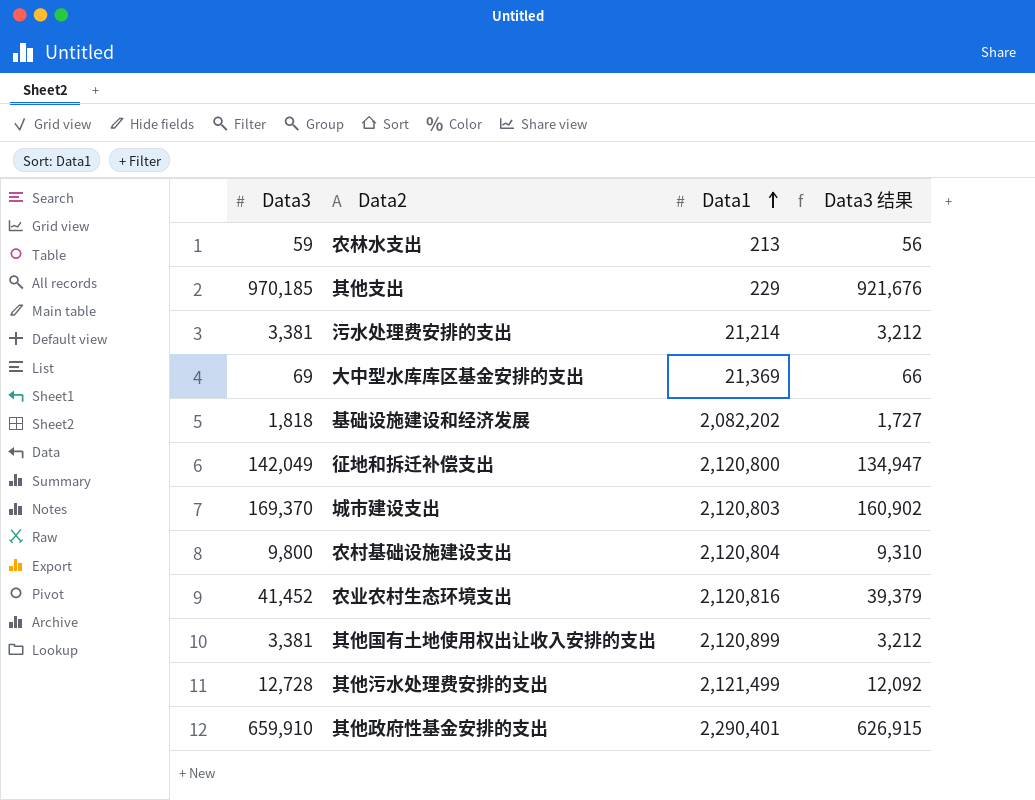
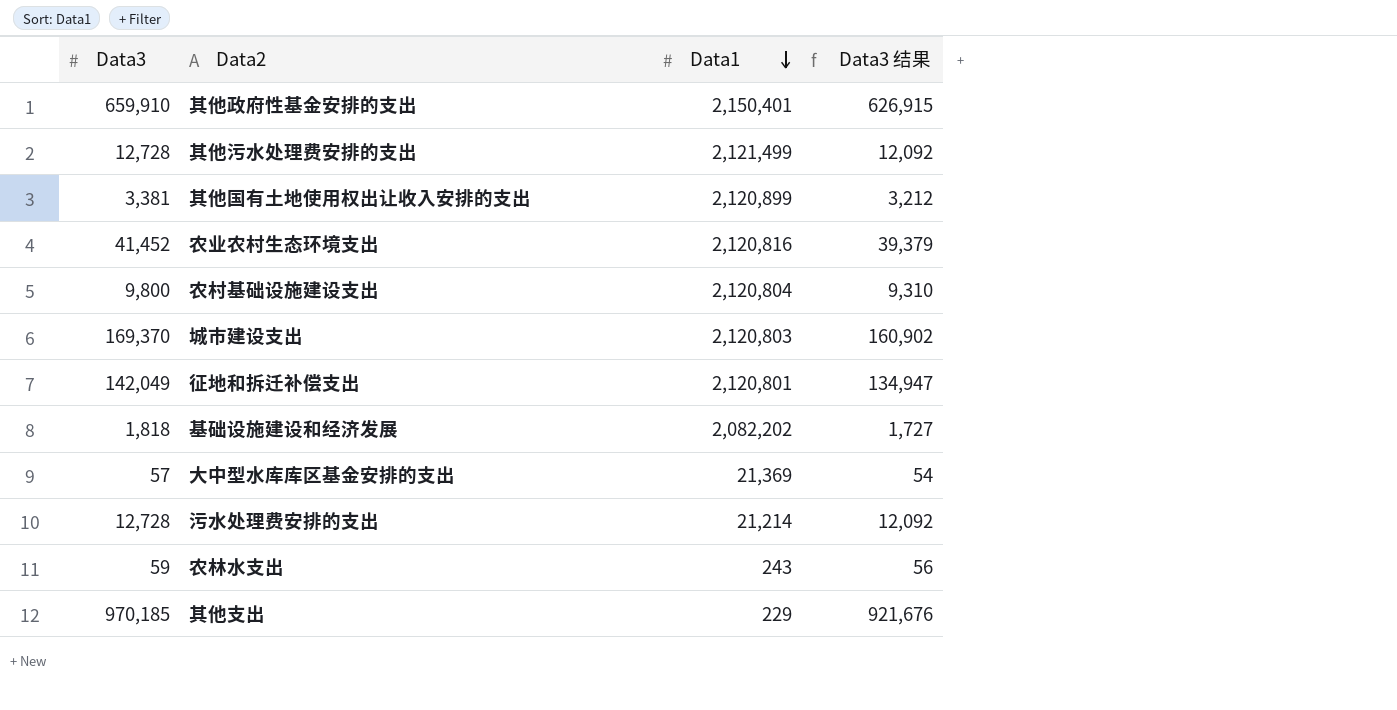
row order: Data1 ascending -> Data1 descending
其他政府性基金安排的支出 | Data1: 2,290,401 -> 2,150,401
征地和拆迁补偿支出 | Data1: 2,120,800 -> 2,120,801
大中型水库库区基金安排的支出 | Data3: 69 -> 57
大中型水库库区基金安排的支出 | Data3 结果: 66 -> 54
污水处理费安排的支出 | Data3: 3,381 -> 12,728
污水处理费安排的支出 | Data3 结果: 3,212 -> 12,092
农林水支出 | Data1: 213 -> 243

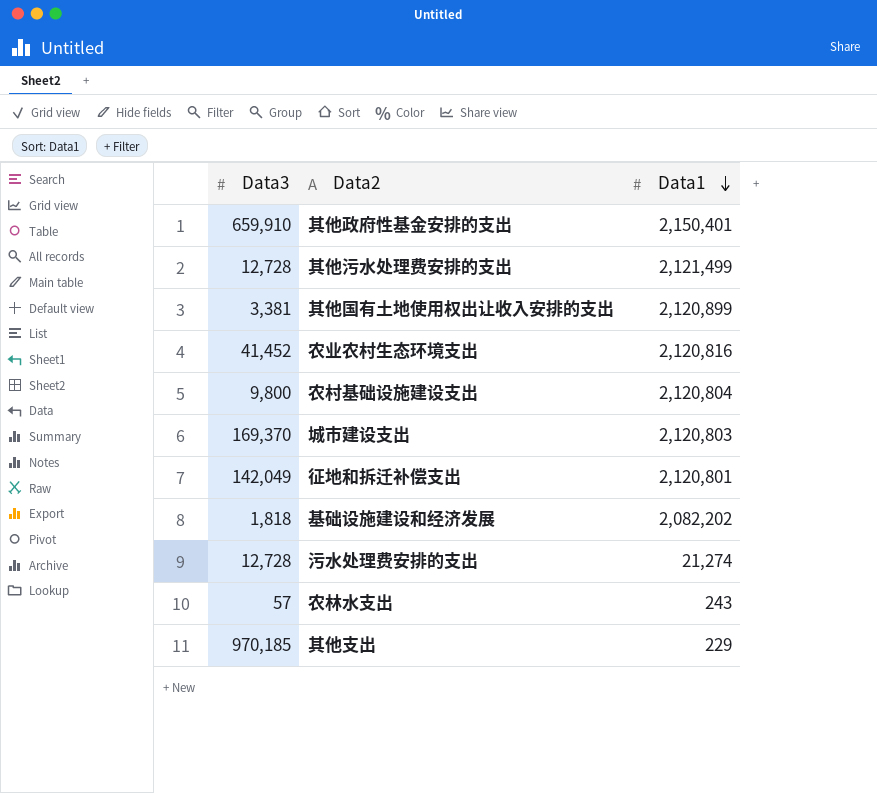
column Data3 结果 | formula: [Data3] * 0.95 -> none
row 大中型水库库区基金安排的支出: 57 | 21,369 | 54 -> none
污水处理费安排的支出 | Data1: 21,214 -> 21,274
农林水支出 | Data3: 59 -> 57

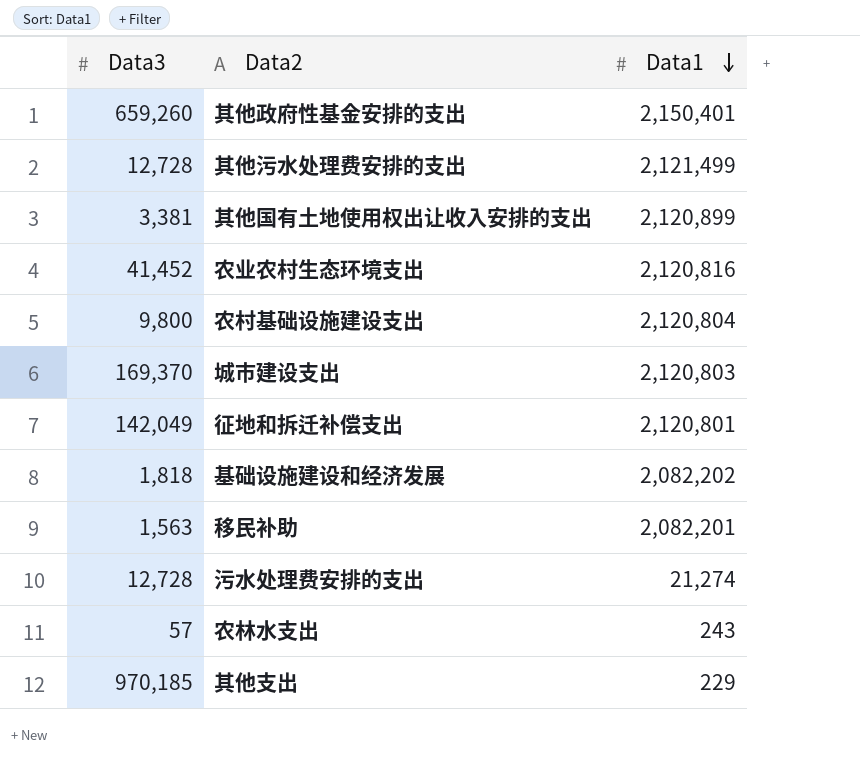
其他政府性基金安排的支出 | Data3: 659,910 -> 659,260
row 移民补助: none -> 1,563 | 2,082,201

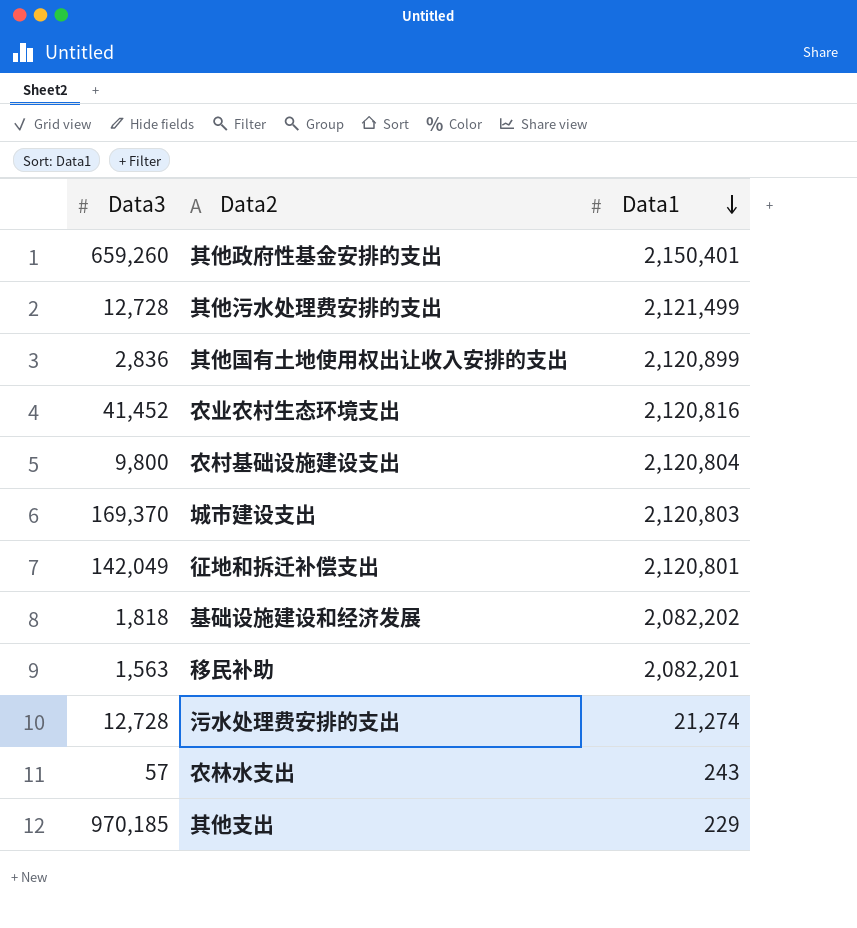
其他国有土地使用权出让收入安排的支出 | Data3: 3,381 -> 2,836

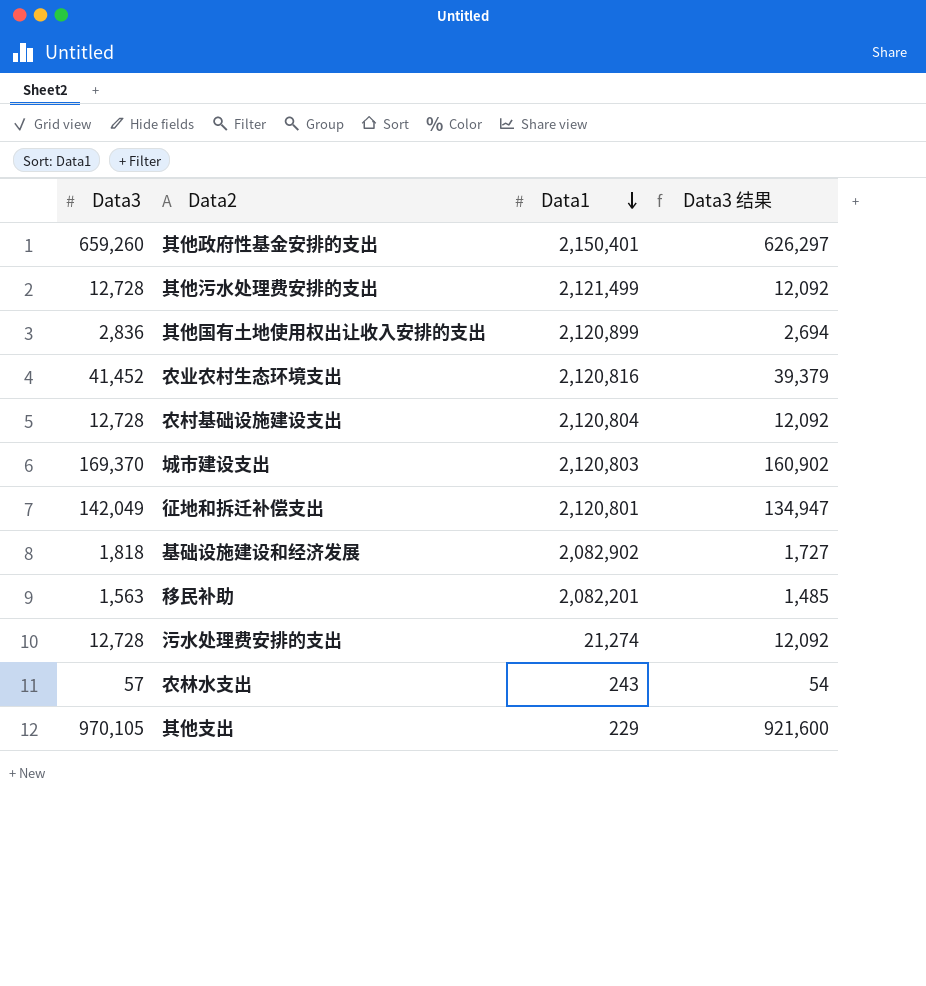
column Data3 结果 | formula: none -> [Data3] * 0.95
农村基础设施建设支出 | Data3: 9,800 -> 12,728
基础设施建设和经济发展 | Data1: 2,082,202 -> 2,082,902
其他支出 | Data3: 970,185 -> 970,105

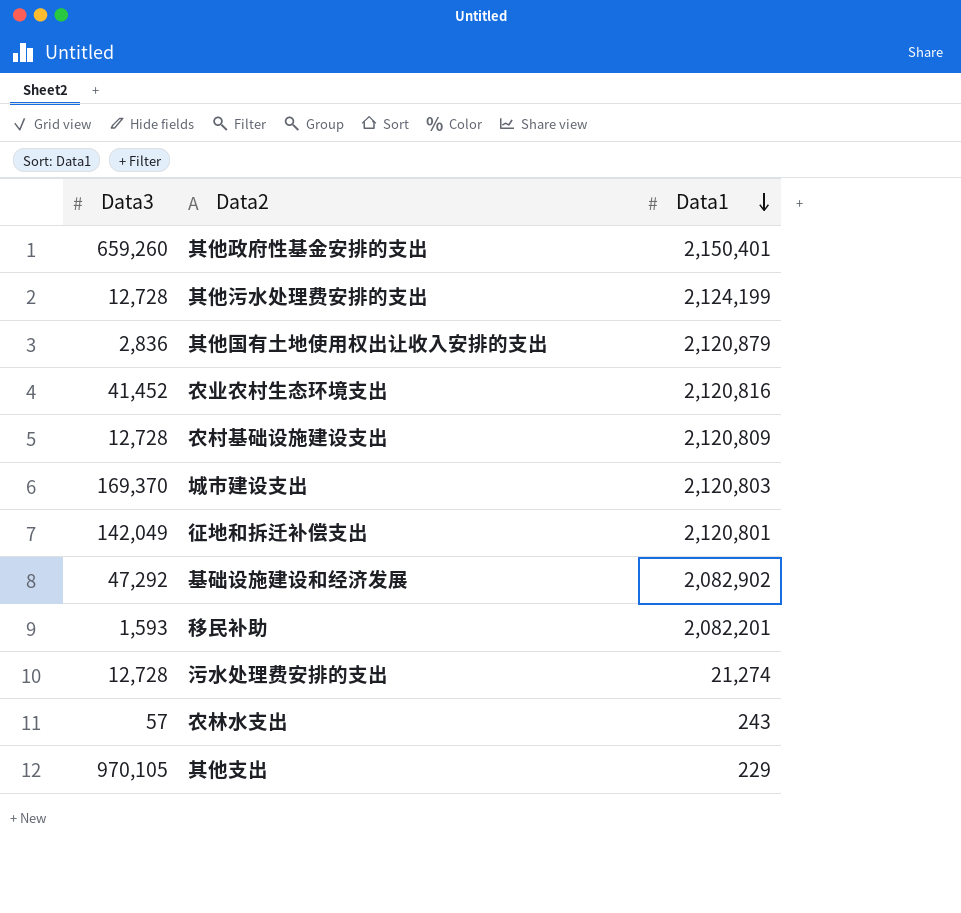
column Data3 结果 | formula: [Data3] * 0.95 -> none
其他污水处理费安排的支出 | Data1: 2,121,499 -> 2,124,199
其他国有土地使用权出让收入安排的支出 | Data1: 2,120,899 -> 2,120,879
农村基础设施建设支出 | Data1: 2,120,804 -> 2,120,809
基础设施建设和经济发展 | Data3: 1,818 -> 47,292
移民补助 | Data3: 1,563 -> 1,593

